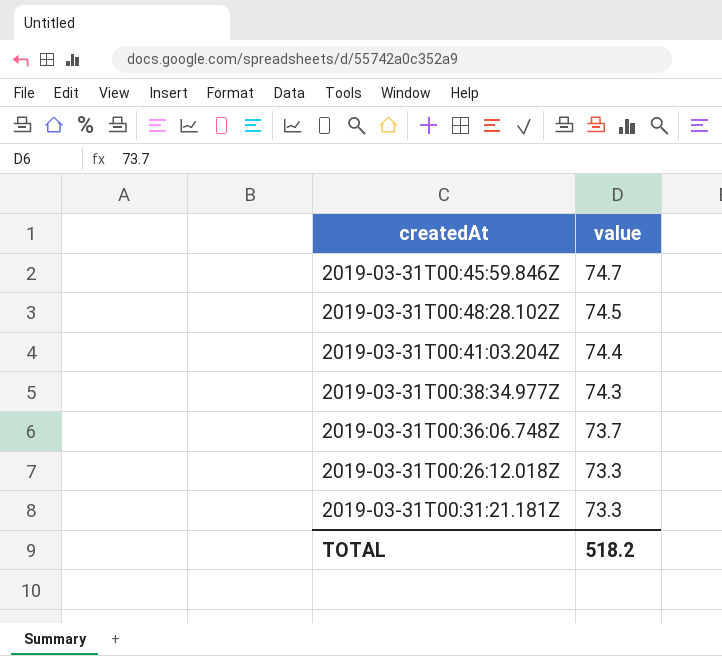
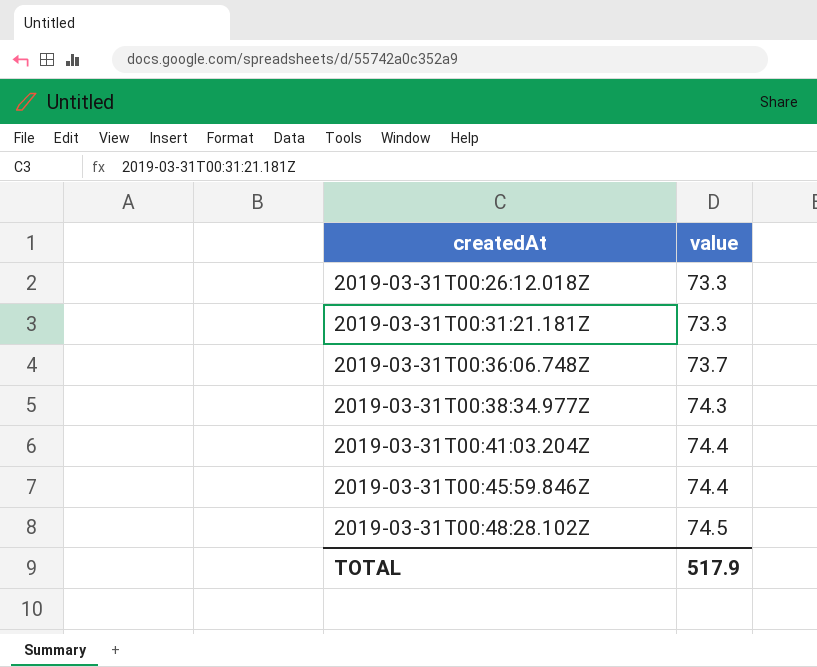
row order: value descending -> createdAt ascending
2019-03-31T00:45:59.846Z | value: 74.7 -> 74.4
TOTAL | value: 518.2 -> 517.9

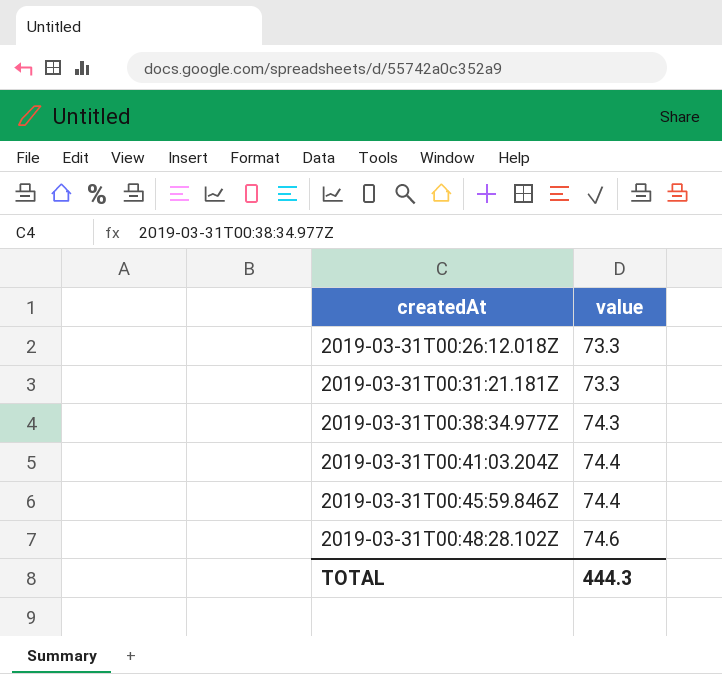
row 2019-03-31T00:36:06.748Z: 73.7 -> none
2019-03-31T00:48:28.102Z | value: 74.5 -> 74.6
TOTAL | value: 517.9 -> 444.3

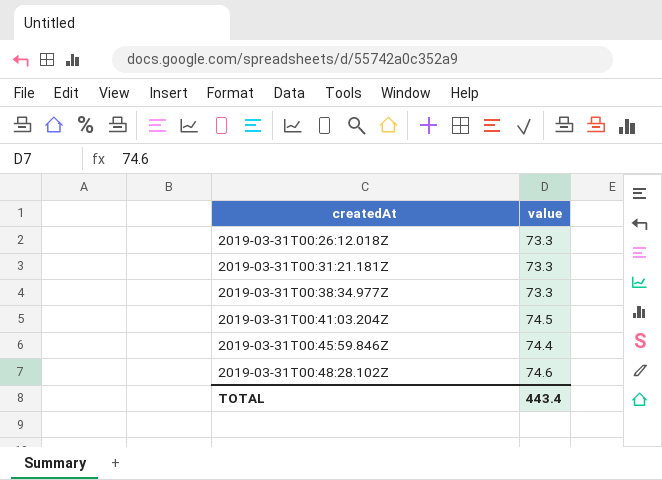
2019-03-31T00:38:34.977Z | value: 74.3 -> 73.3
2019-03-31T00:41:03.204Z | value: 74.4 -> 74.5
TOTAL | value: 444.3 -> 443.4

